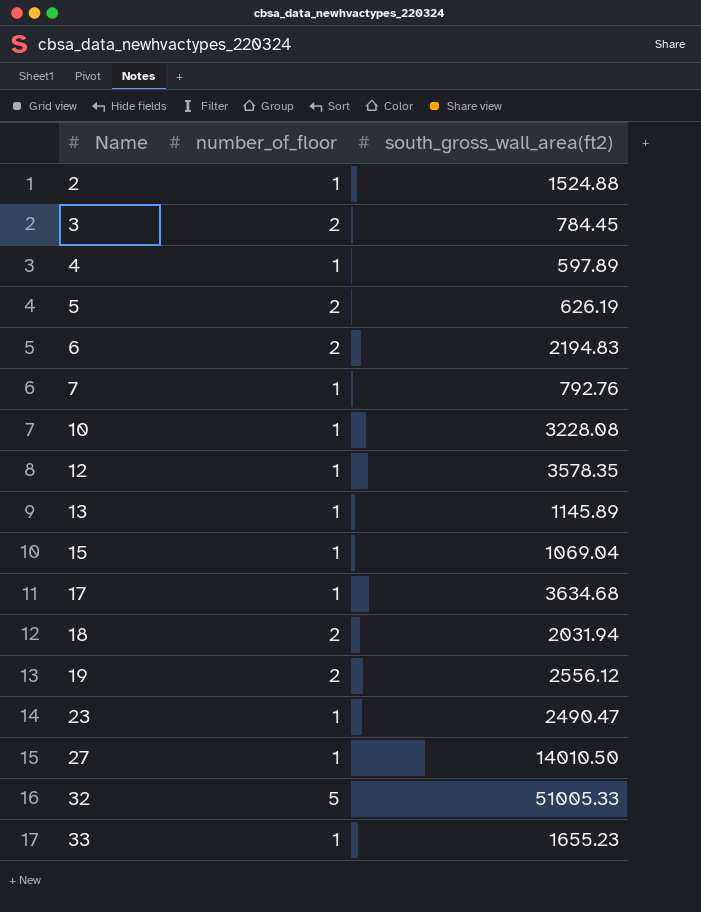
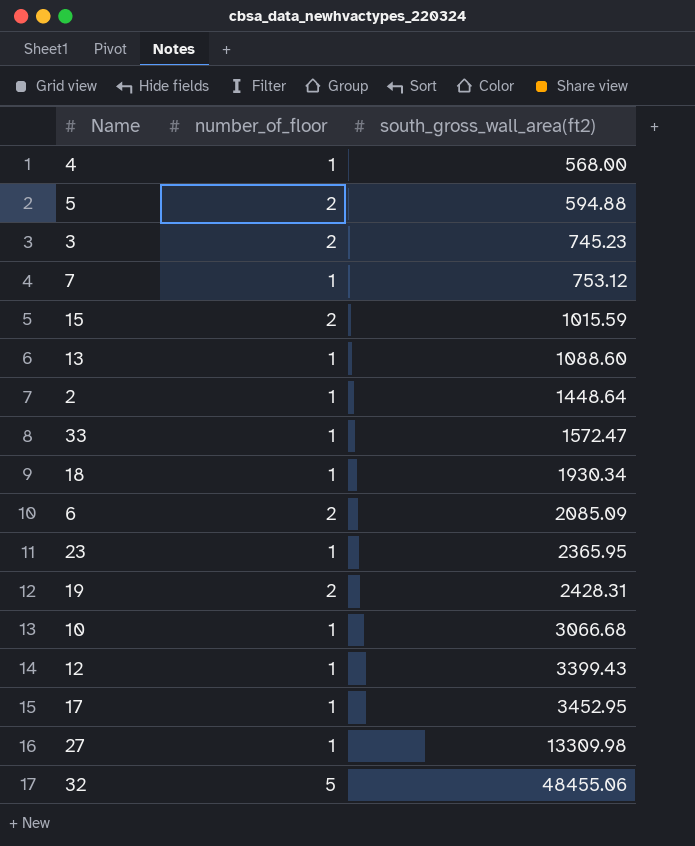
row order: Name ascending -> south_gross_wall_area(ft2) ascending
4 | south_gross_wall_area(ft2): 597.89 -> 568.00
5 | south_gross_wall_area(ft2): 626.19 -> 594.88
3 | south_gross_wall_area(ft2): 784.45 -> 745.23
7 | south_gross_wall_area(ft2): 792.76 -> 753.12
15 | number_of_floor: 1 -> 2
15 | south_gross_wall_area(ft2): 1069.04 -> 1015.59
13 | south_gross_wall_area(ft2): 1145.89 -> 1088.60
2 | south_gross_wall_area(ft2): 1524.88 -> 1448.64
33 | south_gross_wall_area(ft2): 1655.23 -> 1572.47
18 | number_of_floor: 2 -> 1
18 | south_gross_wall_area(ft2): 2031.94 -> 1930.34
6 | south_gross_wall_area(ft2): 2194.83 -> 2085.09
23 | south_gross_wall_area(ft2): 2490.47 -> 2365.95
19 | south_gross_wall_area(ft2): 2556.12 -> 2428.31
10 | south_gross_wall_area(ft2): 3228.08 -> 3066.68
12 | south_gross_wall_area(ft2): 3578.35 -> 3399.43
17 | south_gross_wall_area(ft2): 3634.68 -> 3452.95
27 | south_gross_wall_area(ft2): 14010.50 -> 13309.98
32 | south_gross_wall_area(ft2): 51005.33 -> 48455.06

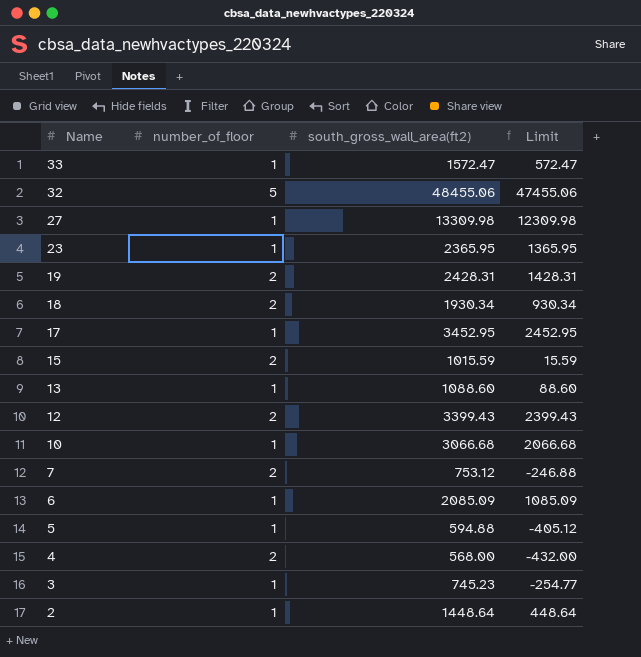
row order: south_gross_wall_area(ft2) ascending -> Name descending
column Limit | formula: none -> [south_gross_wall_area(ft2)] - 1000
18 | number_of_floor: 1 -> 2
12 | number_of_floor: 1 -> 2
7 | number_of_floor: 1 -> 2
6 | number_of_floor: 2 -> 1
5 | number_of_floor: 2 -> 1
4 | number_of_floor: 1 -> 2
3 | number_of_floor: 2 -> 1

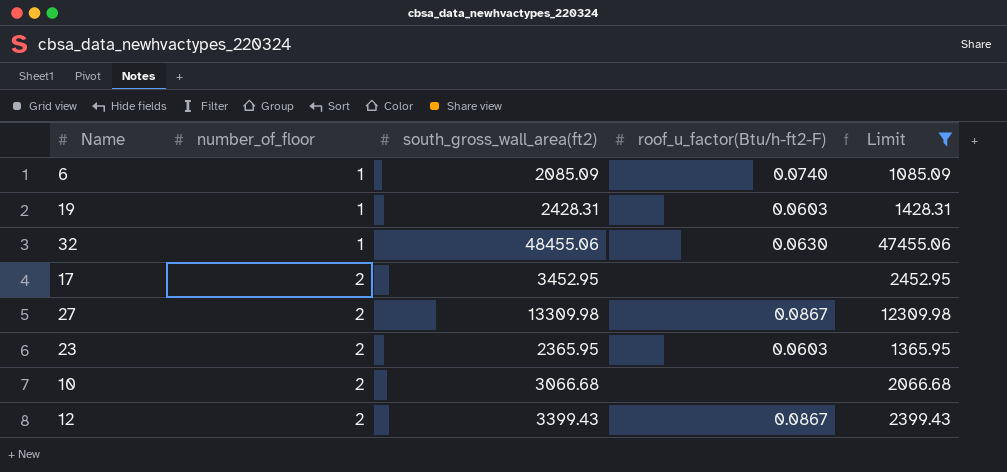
filter: none -> Limit >= 1085.09
row order: Name descending -> number_of_floor ascending
column roof_u_factor(Btu/h-ft2-F) | position: none -> 4
19 | number_of_floor: 2 -> 1
32 | number_of_floor: 5 -> 1
17 | number_of_floor: 1 -> 2
27 | number_of_floor: 1 -> 2
23 | number_of_floor: 1 -> 2
10 | number_of_floor: 1 -> 2

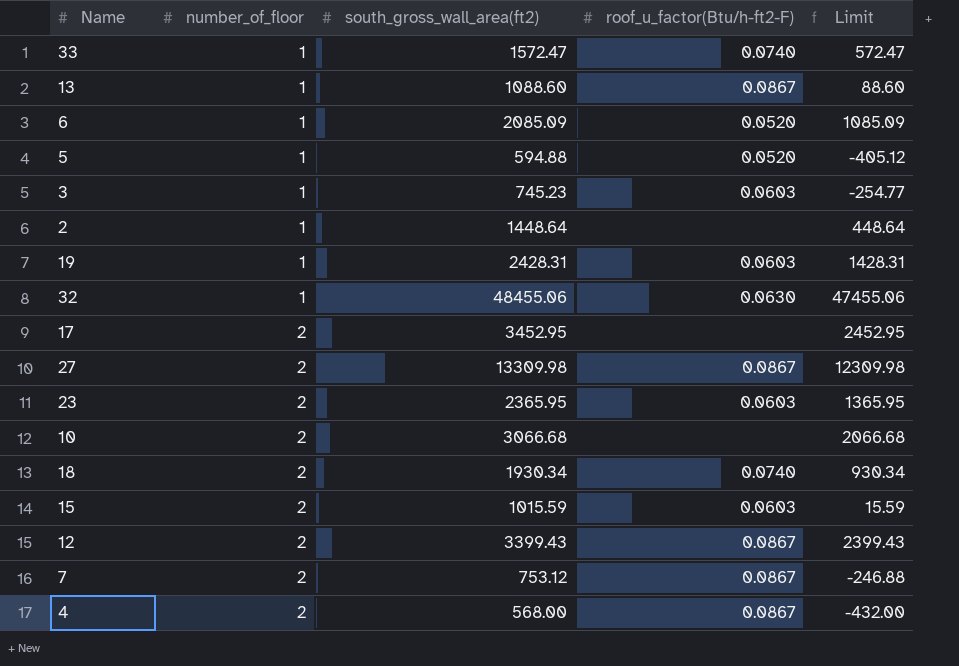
filter: Limit >= 1085.09 -> none
6 | roof_u_factor(Btu/h-ft2-F): 0.0740 -> 0.0520

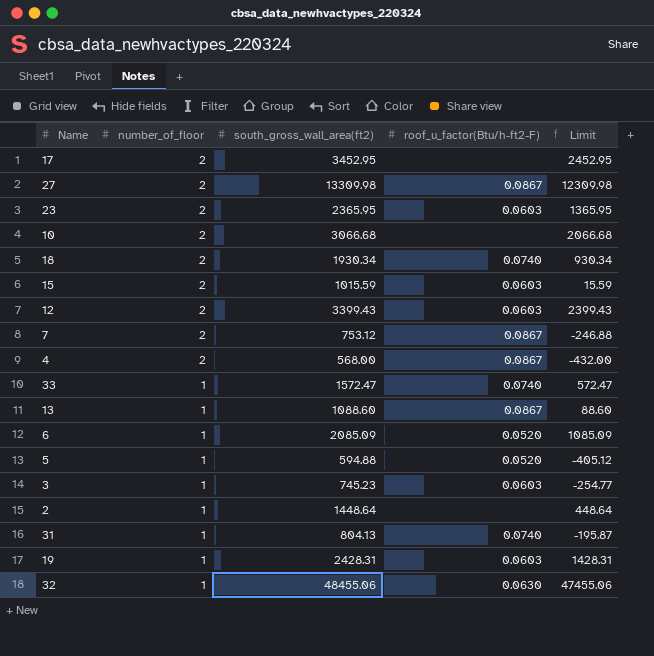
row order: number_of_floor ascending -> number_of_floor descending
12 | roof_u_factor(Btu/h-ft2-F): 0.0867 -> 0.0603
row 31: none -> 1 | 804.13 | 0.0740 | -195.87

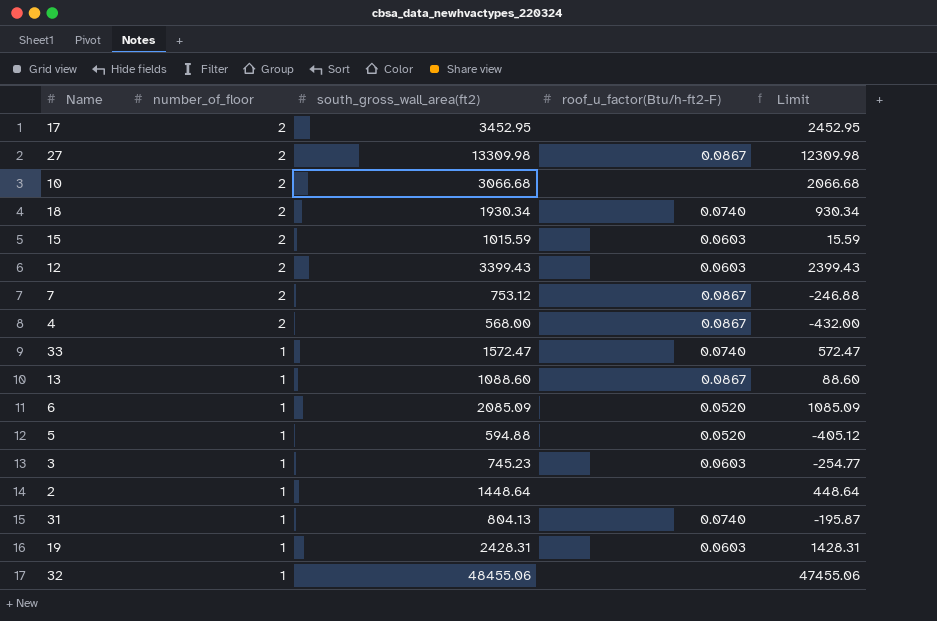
row 23: 2 | 2365.95 | 0.0603 | 1365.95 -> none
32 | roof_u_factor(Btu/h-ft2-F): 0.0630 -> none

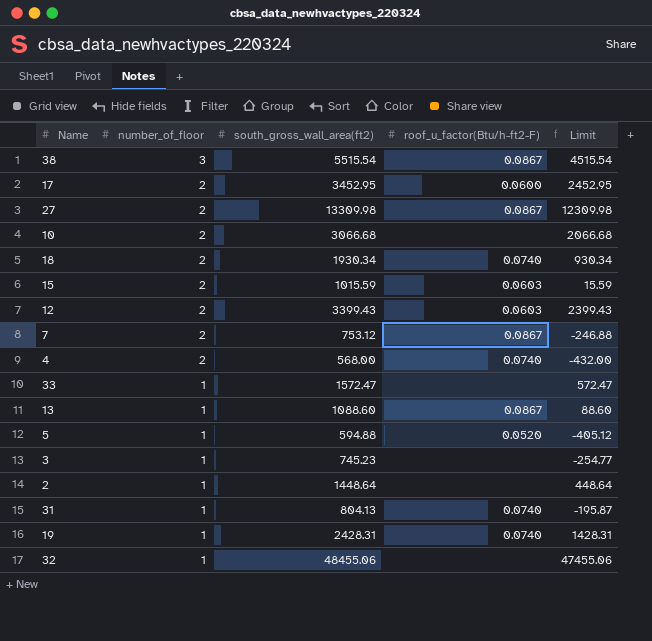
row 6: 1 | 2085.09 | 0.0520 | 1085.09 -> none
row 38: none -> 3 | 5515.54 | 0.0867 | 4515.54
17 | roof_u_factor(Btu/h-ft2-F): none -> 0.0600
4 | roof_u_factor(Btu/h-ft2-F): 0.0867 -> 0.0740
33 | roof_u_factor(Btu/h-ft2-F): 0.0740 -> none
3 | roof_u_factor(Btu/h-ft2-F): 0.0603 -> none
19 | roof_u_factor(Btu/h-ft2-F): 0.0603 -> 0.0740

